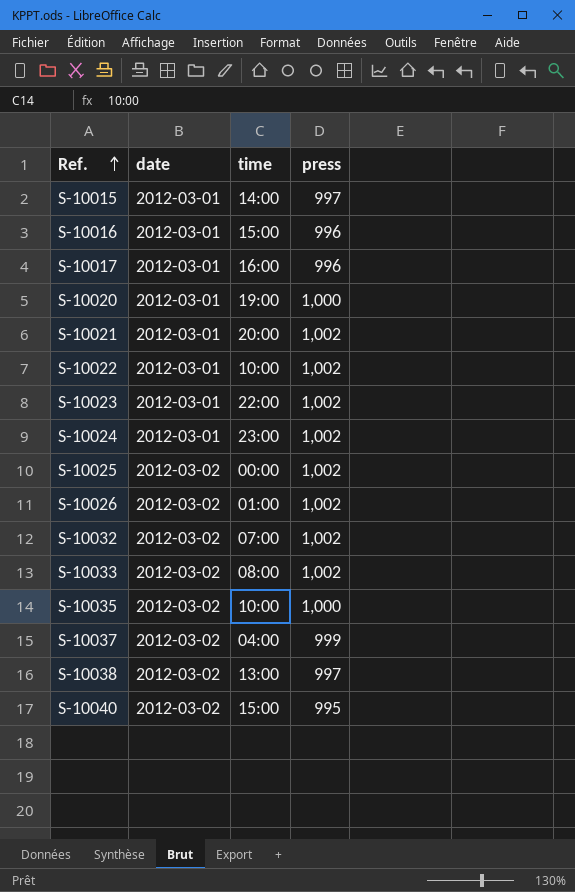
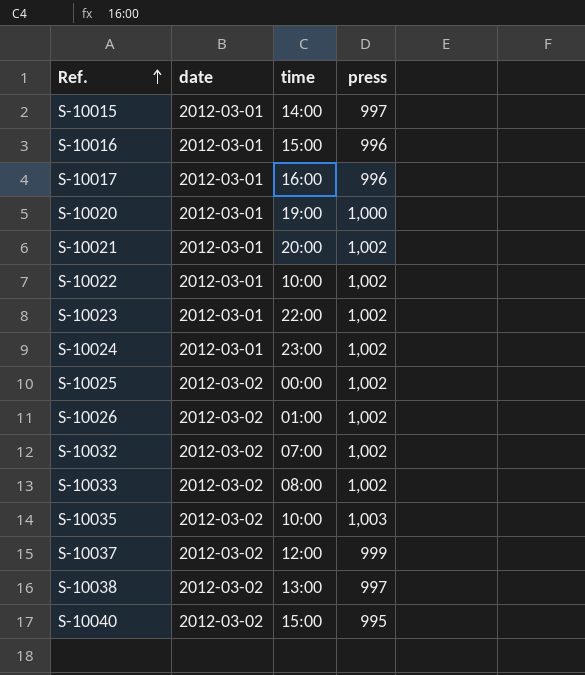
S-10035 | press: 1,000 -> 1,003
S-10037 | time: 04:00 -> 12:00

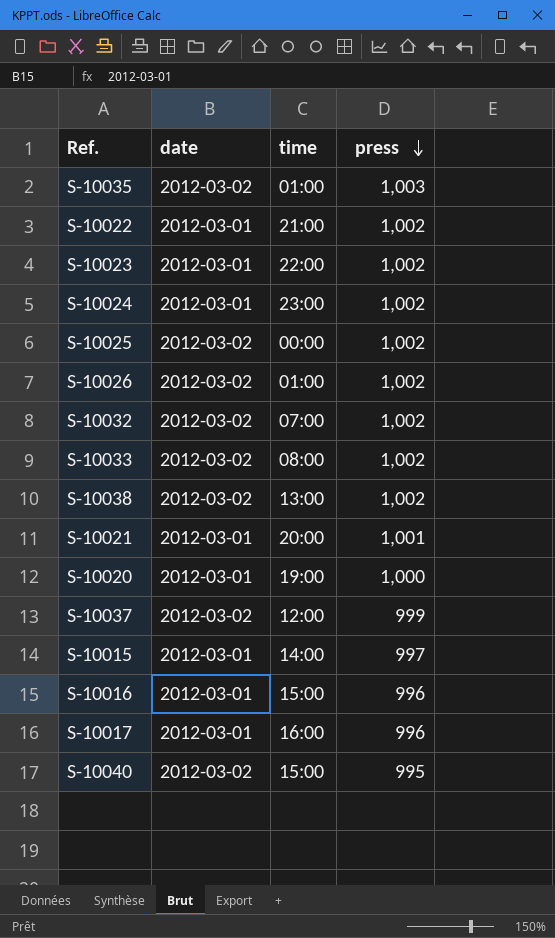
row order: Ref. ascending -> press descending
S-10035 | time: 10:00 -> 01:00
S-10022 | time: 10:00 -> 21:00
S-10038 | press: 997 -> 1,002
S-10021 | press: 1,002 -> 1,001

